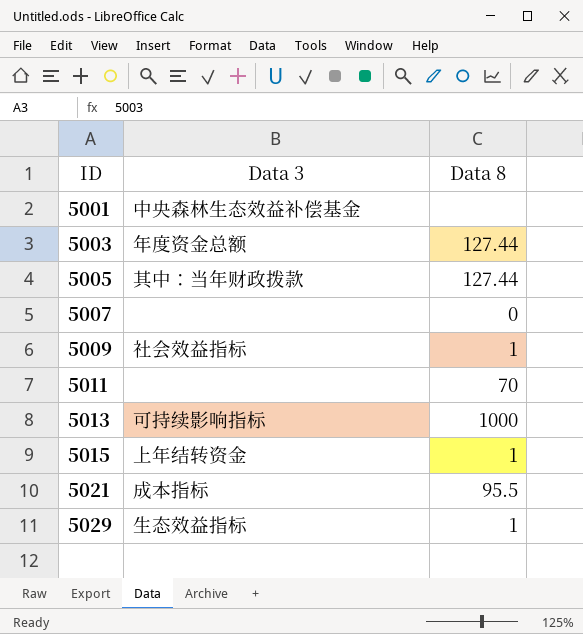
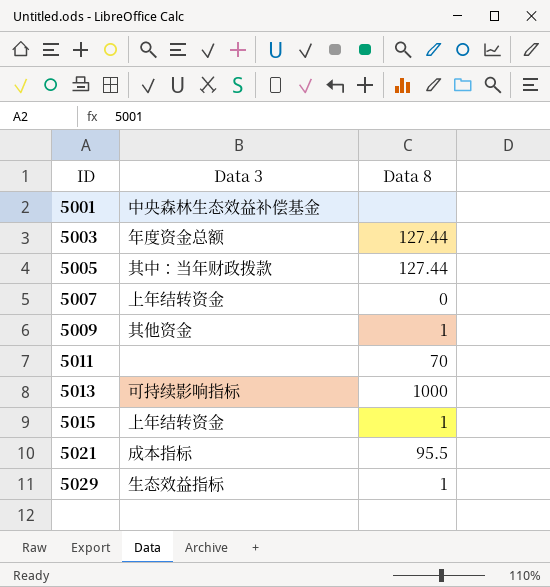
5007 | Data 3: none -> 上年结转资金
5009 | Data 3: 社会效益指标 -> 其他资金

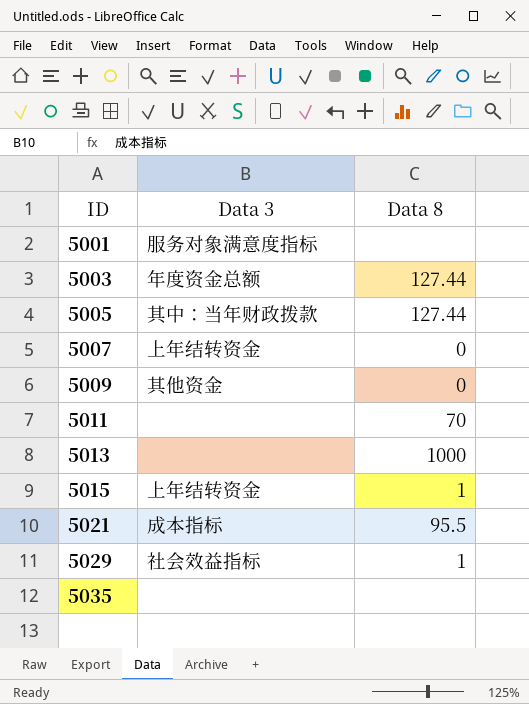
5001 | Data 3: 中央森林生态效益补偿基金 -> 服务对象满意度指标
5009 | Data 8: 1 -> 0
5013 | Data 3: 可持续影响指标 -> none
5029 | Data 3: 生态效益指标 -> 社会效益指标
row 5035: none -> none | none

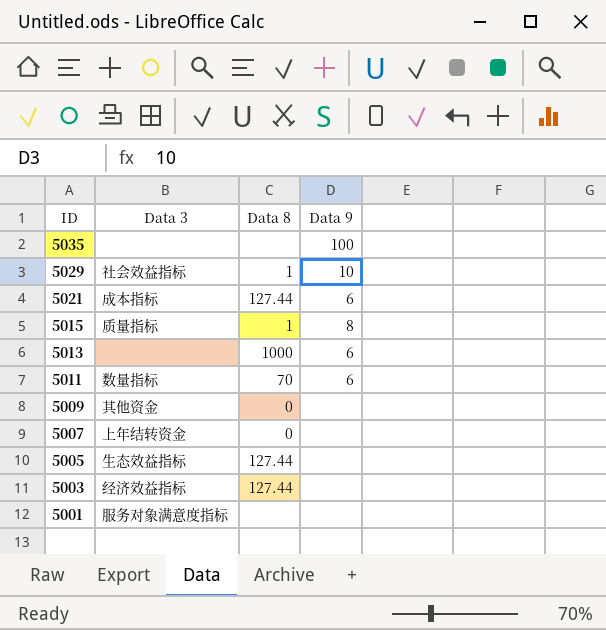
row order: ID ascending -> ID descending
column Data 9 | position: none -> 4
5021 | Data 8: 95.5 -> 127.44
5015 | Data 3: 上年结转资金 -> 质量指标
5011 | Data 3: none -> 数量指标
5005 | Data 3: 其中：当年财政拨款 -> 生态效益指标
5003 | Data 3: 年度资金总额 -> 经济效益指标

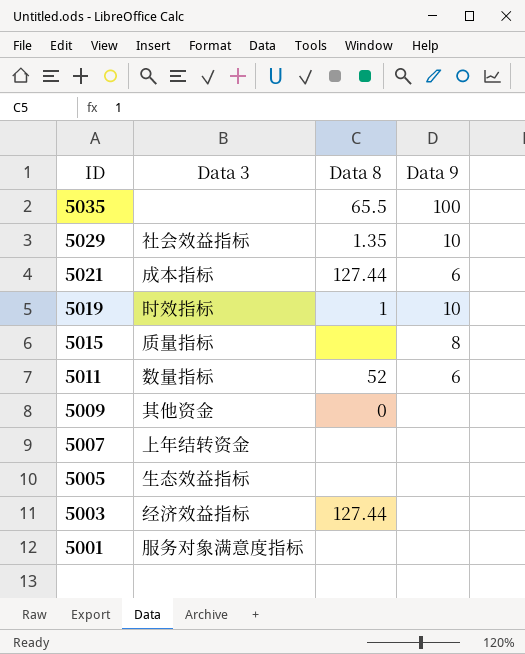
row 5013: none | 1000 | 6 -> none
5035 | Data 8: none -> 65.5
5029 | Data 8: 1 -> 1.35
row 5019: none -> 时效指标 | 1 | 10
5015 | Data 8: 1 -> none
5011 | Data 8: 70 -> 52
5007 | Data 8: 0 -> none
5005 | Data 8: 127.44 -> none

